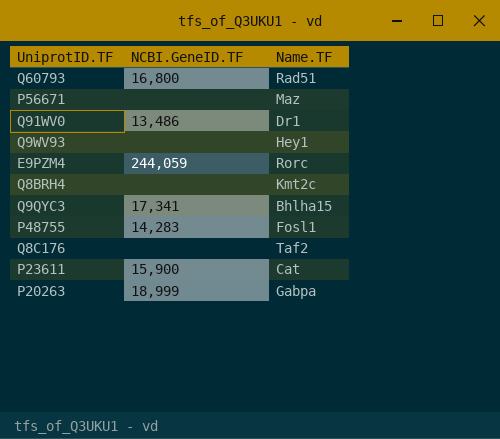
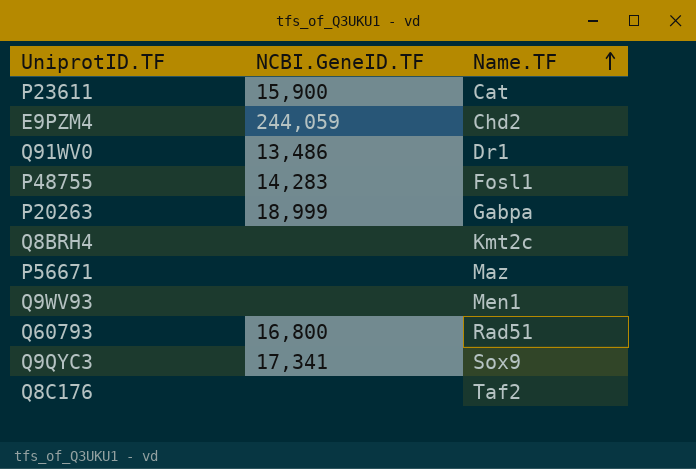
row order: none -> Name.TF ascending
E9PZM4 | Name.TF: Rorc -> Chd2
Q9WV93 | Name.TF: Hey1 -> Men1
Q9QYC3 | Name.TF: Bhlha15 -> Sox9

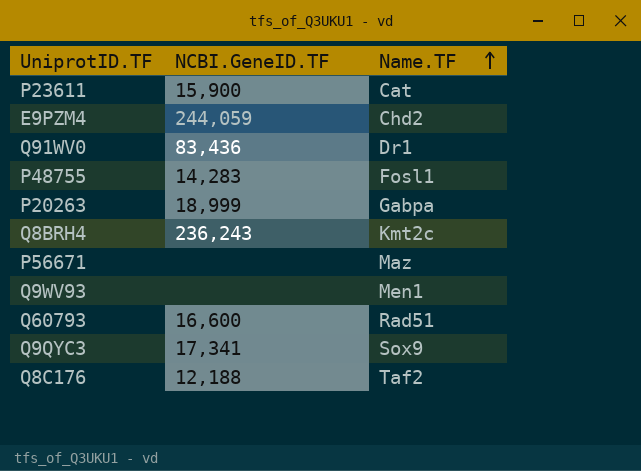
Q91WV0 | NCBI.GeneID.TF: 13,486 -> 83,436
Q8BRH4 | NCBI.GeneID.TF: none -> 236,243
Q60793 | NCBI.GeneID.TF: 16,800 -> 16,600
Q8C176 | NCBI.GeneID.TF: none -> 12,188

